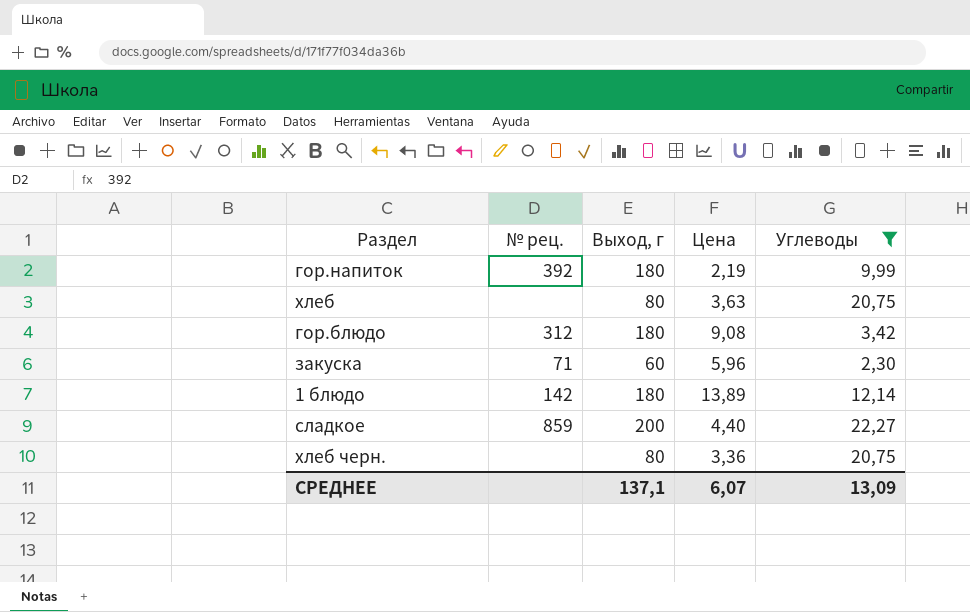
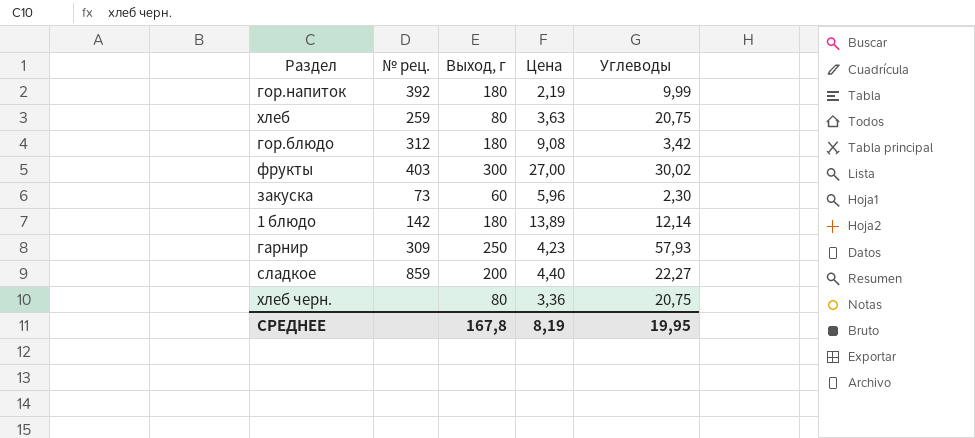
filter: Углеводы <= 22,27 -> none
хлеб | № рец.: none -> 259
закуска | № рец.: 71 -> 73
СРЕДНЕЕ | Выход, г: 137,1 -> 167,8
СРЕДНЕЕ | Цена: 6,07 -> 8,19
СРЕДНЕЕ | Углеводы: 13,09 -> 19,95

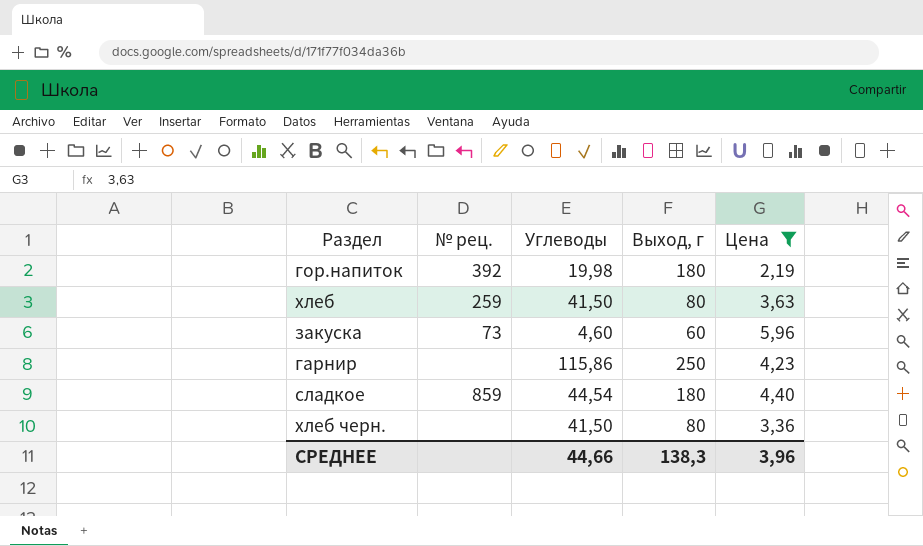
filter: none -> Цена <= 5,96
column Углеводы | position: 5 -> 3
гор.напиток | Углеводы: 9,99 -> 19,98
хлеб | Углеводы: 20,75 -> 41,50
закуска | Углеводы: 2,30 -> 4,60
гарнир | № рец.: 309 -> none
гарнир | Углеводы: 57,93 -> 115,86
сладкое | Углеводы: 22,27 -> 44,54
сладкое | Выход, г: 200 -> 180
хлеб черн. | Углеводы: 20,75 -> 41,50
СРЕДНЕЕ | Углеводы: 19,95 -> 44,66
СРЕДНЕЕ | Выход, г: 167,8 -> 138,3
СРЕДНЕЕ | Цена: 8,19 -> 3,96

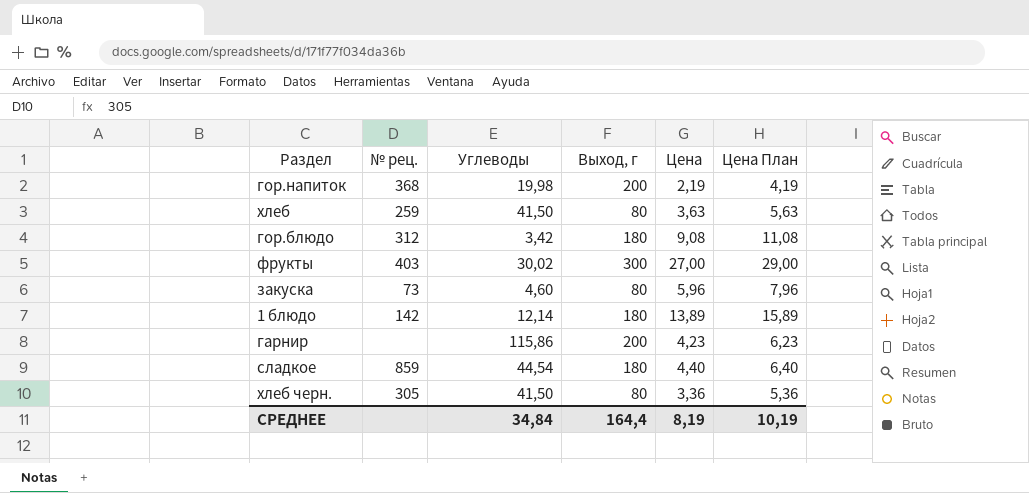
filter: Цена <= 5,96 -> none
column Цена План | formula: none -> [Цена] + 2
гор.напиток | № рец.: 392 -> 368
гор.напиток | Выход, г: 180 -> 200
закуска | Выход, г: 60 -> 80
гарнир | Выход, г: 250 -> 200
хлеб черн. | № рец.: none -> 305
СРЕДНЕЕ | Углеводы: 44,66 -> 34,84
СРЕДНЕЕ | Выход, г: 138,3 -> 164,4
СРЕДНЕЕ | Цена: 3,96 -> 8,19

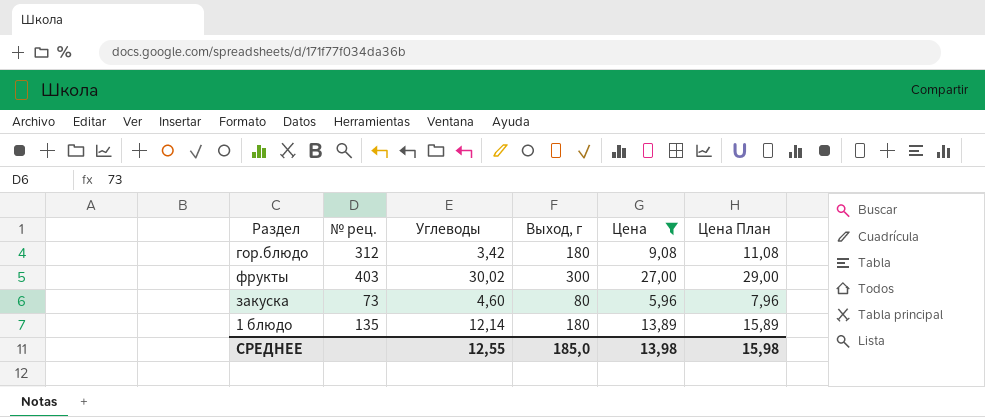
filter: none -> Цена >= 5,96
1 блюдо | № рец.: 142 -> 135
СРЕДНЕЕ | Углеводы: 34,84 -> 12,55
СРЕДНЕЕ | Выход, г: 164,4 -> 185,0
СРЕДНЕЕ | Цена: 8,19 -> 13,98
СРЕДНЕЕ | Цена План: 10,19 -> 15,98

